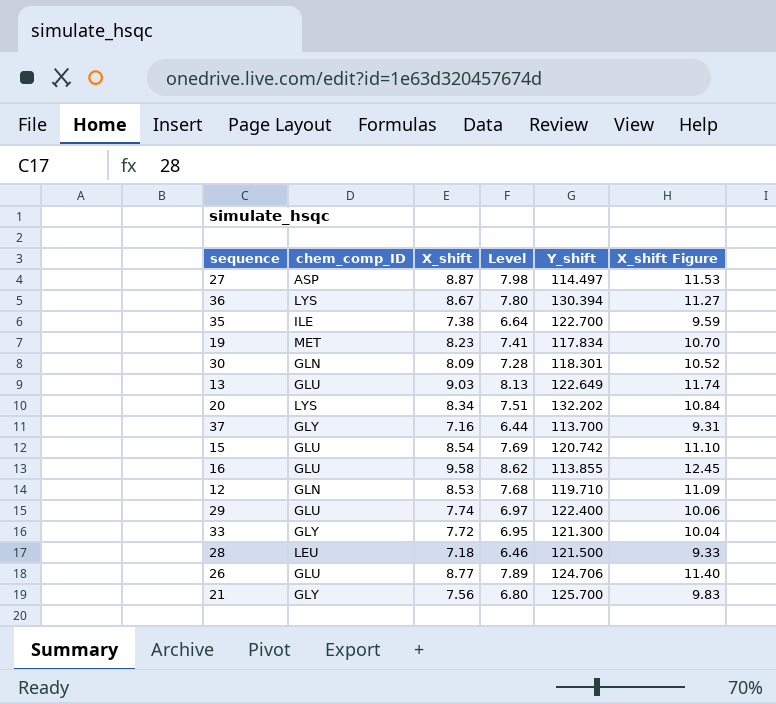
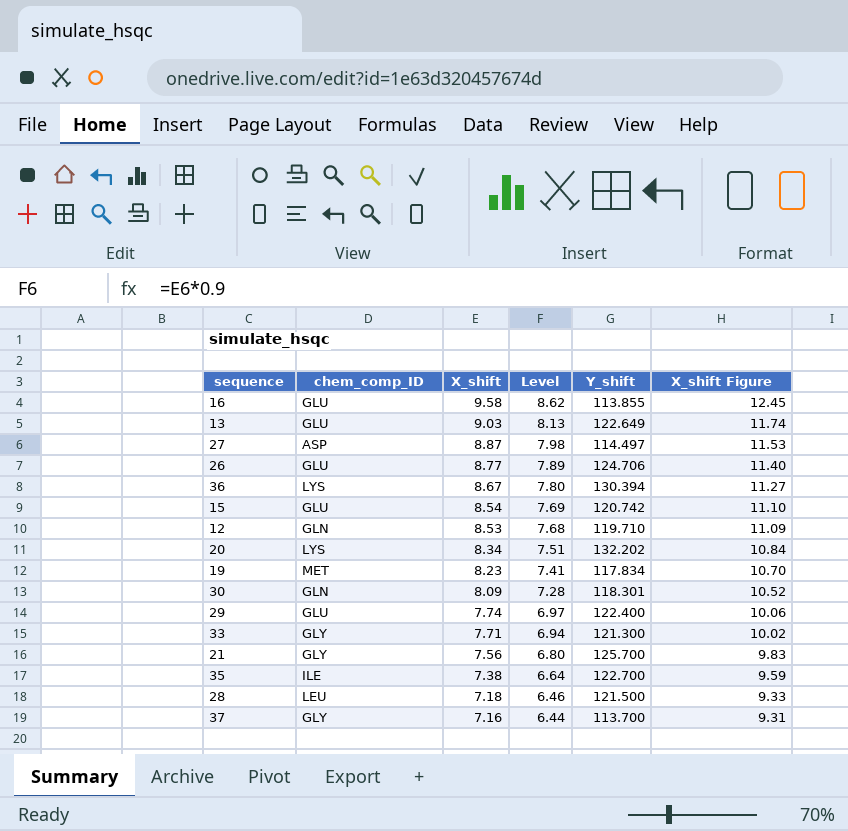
row order: none -> X_shift descending
33 | X_shift: 7.72 -> 7.71
33 | Level: 6.95 -> 6.94
33 | X_shift Figure: 10.04 -> 10.02

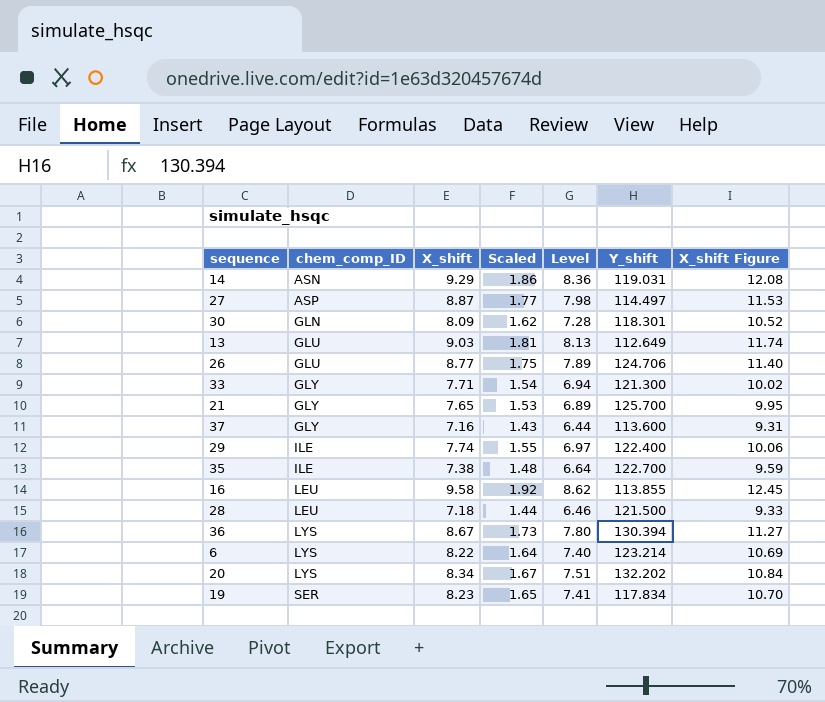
row order: X_shift descending -> chem_comp_ID ascending
column Scaled | formula: none -> [X_shift] * 0.2
row 15: GLU | 8.54 | 7.69 | 120.742 | 11.10 -> none
row 12: GLN | 8.53 | 7.68 | 119.710 | 11.09 -> none
row 14: none -> ASN | 9.29 | 1.86 | 8.36 | 119.031 | 12.08
13 | Y_shift: 122.649 -> 112.649
21 | X_shift: 7.56 -> 7.65
21 | Level: 6.80 -> 6.89
21 | X_shift Figure: 9.83 -> 9.95
37 | Y_shift: 113.700 -> 113.600
29 | chem_comp_ID: GLU -> ILE
16 | chem_comp_ID: GLU -> LEU
row 6: none -> LYS | 8.22 | 1.64 | 7.40 | 123.214 | 10.69
19 | chem_comp_ID: MET -> SER

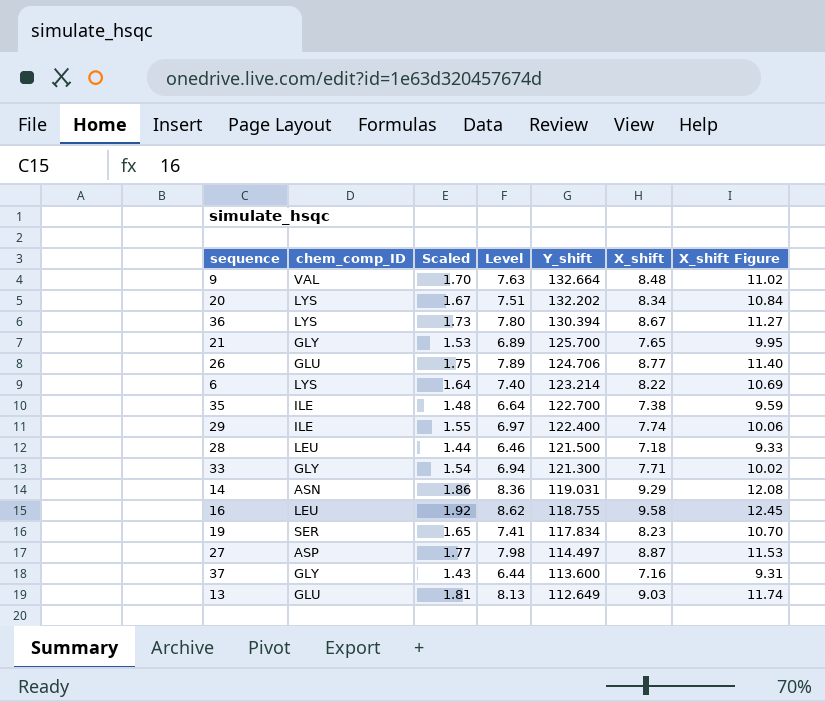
row order: chem_comp_ID ascending -> Y_shift descending
column X_shift | position: 3 -> 6
row 30: GLN | 8.09 | 1.62 | 7.28 | 118.301 | 10.52 -> none
row 9: none -> VAL | 1.70 | 7.63 | 132.664 | 8.48 | 11.02
16 | Y_shift: 113.855 -> 118.755

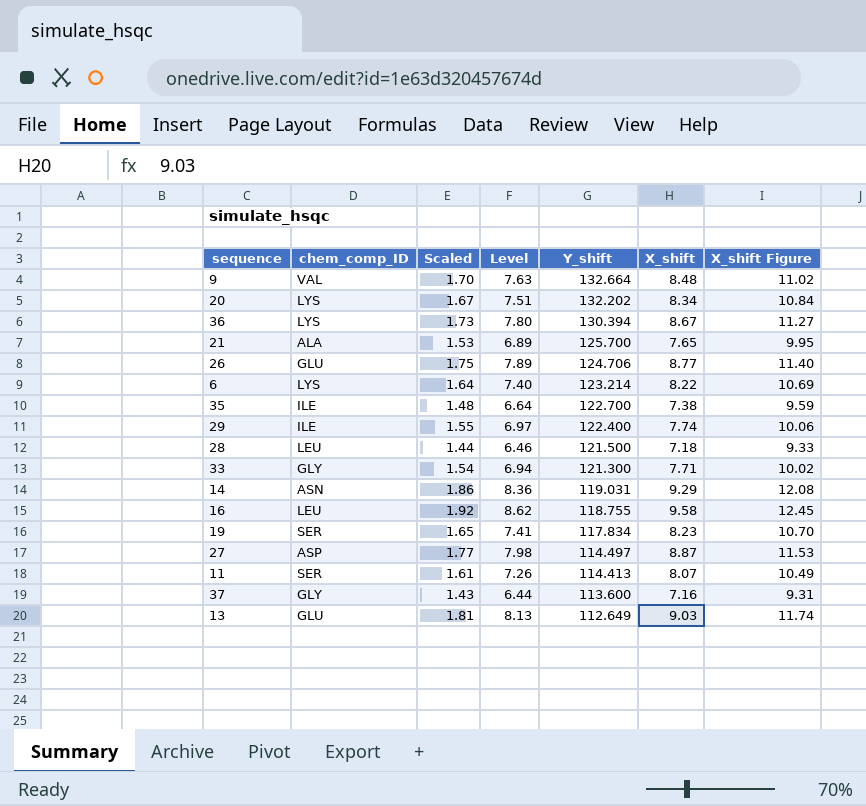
21 | chem_comp_ID: GLY -> ALA
row 11: none -> SER | 1.61 | 7.26 | 114.413 | 8.07 | 10.49

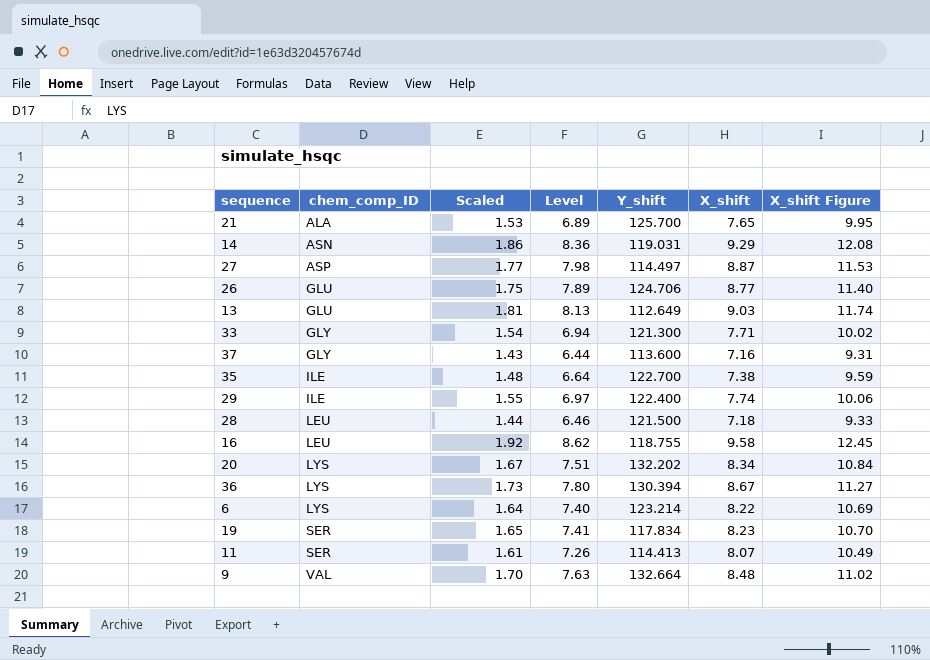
row order: Y_shift descending -> chem_comp_ID ascending

